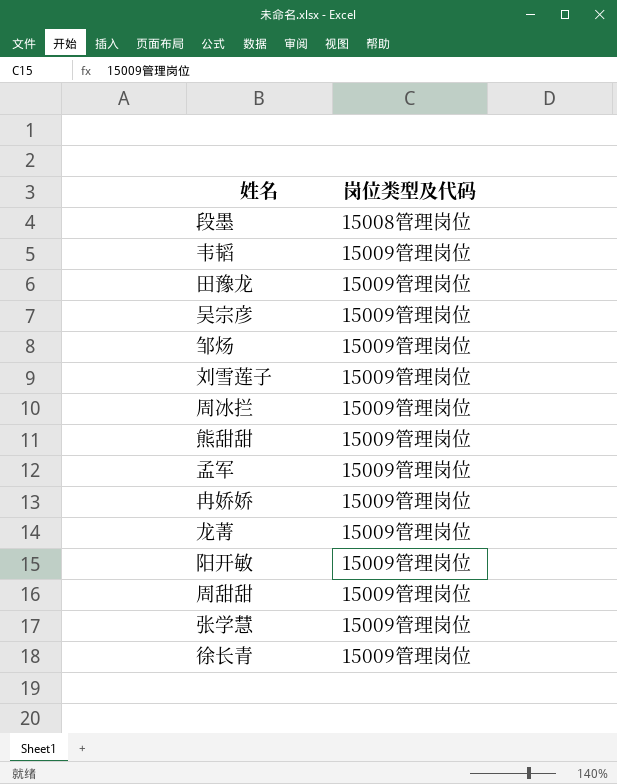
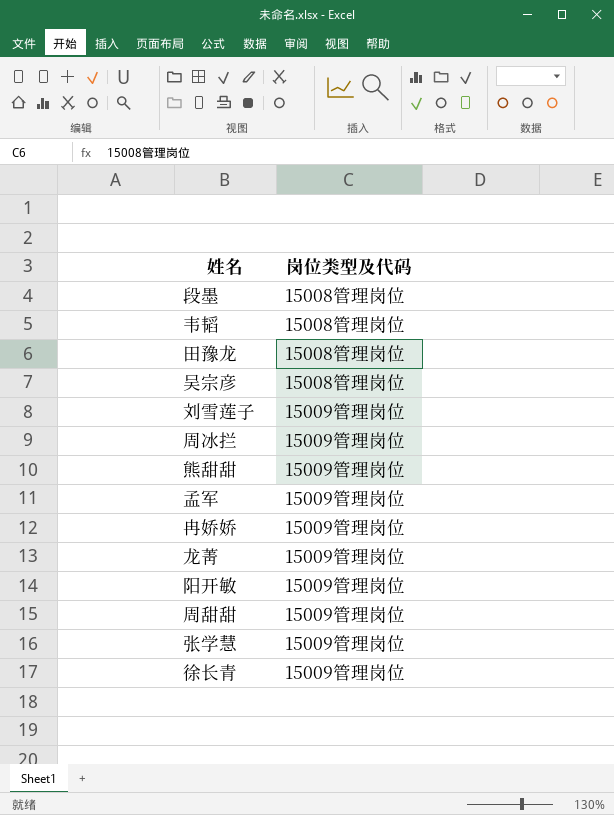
row 邹炀: 15009管理岗位 -> none
韦韬 | 岗位类型及代码: 15009管理岗位 -> 15008管理岗位
田豫龙 | 岗位类型及代码: 15009管理岗位 -> 15008管理岗位
吴宗彦 | 岗位类型及代码: 15009管理岗位 -> 15008管理岗位

